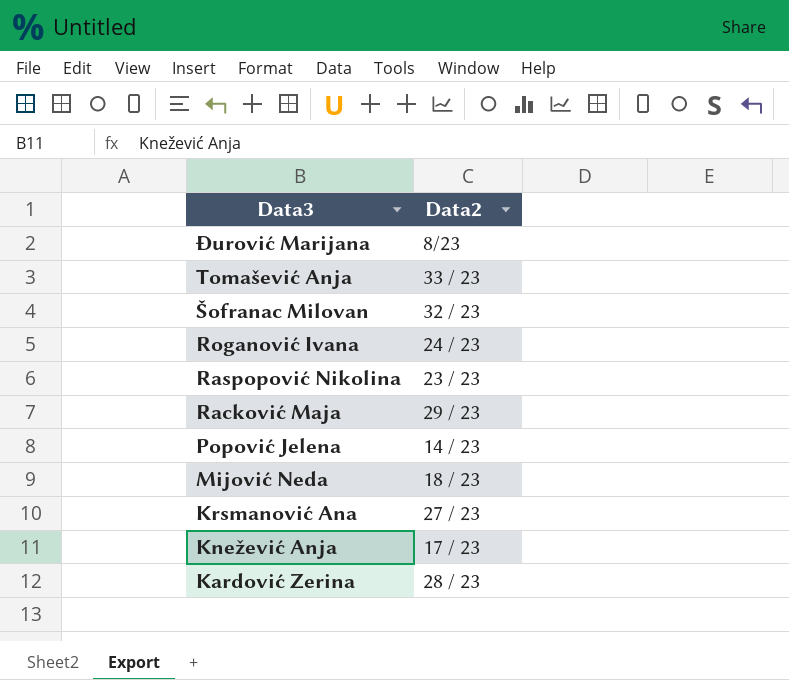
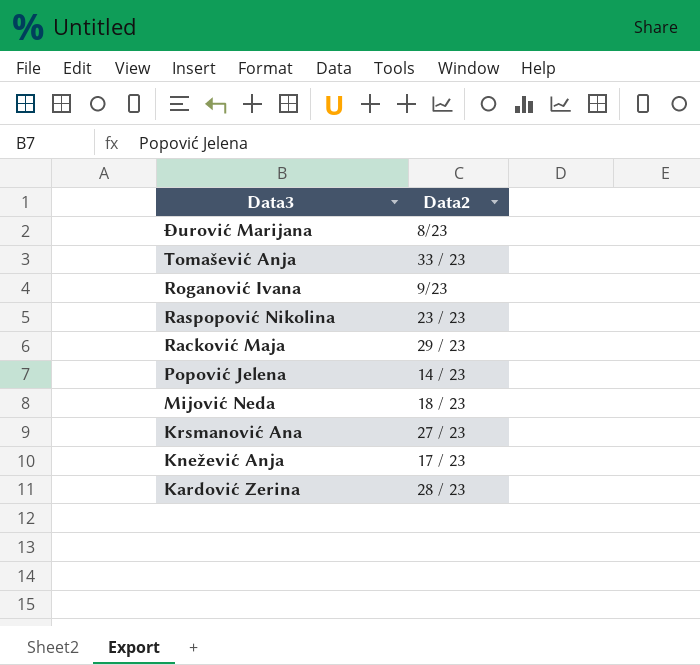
row Šofranac Milovan: 32 / 23 -> none
Roganović Ivana | Data2: 24 / 23 -> 9/23

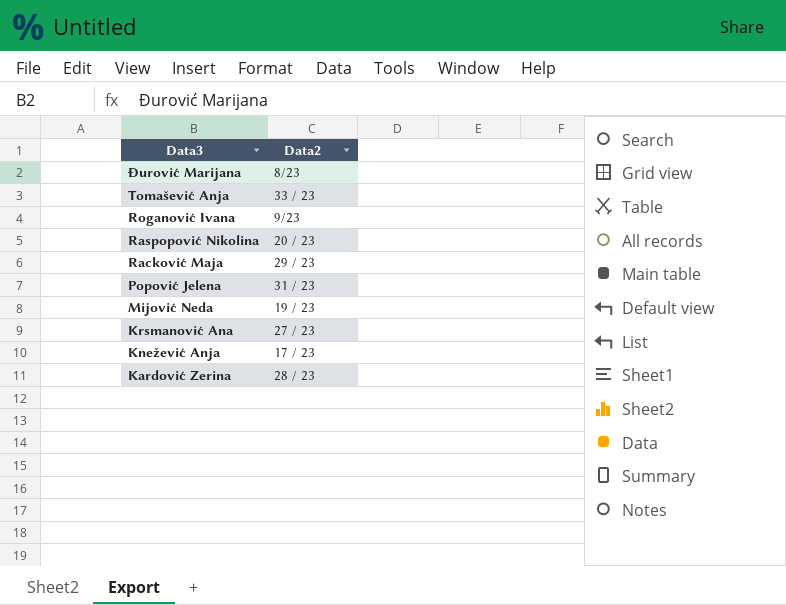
Raspopović Nikolina | Data2: 23 / 23 -> 20 / 23
Popović Jelena | Data2: 14 / 23 -> 31 / 23
Mijović Neda | Data2: 18 / 23 -> 19 / 23

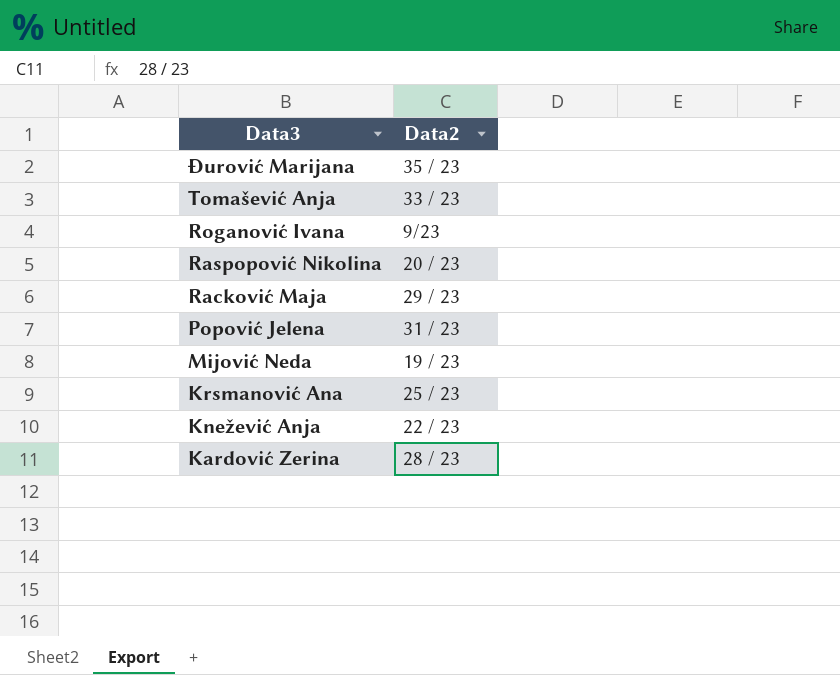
Ðurović Marijana | Data2: 8/23 -> 35 / 23
Krsmanović Ana | Data2: 27 / 23 -> 25 / 23
Knežević Anja | Data2: 17 / 23 -> 22 / 23

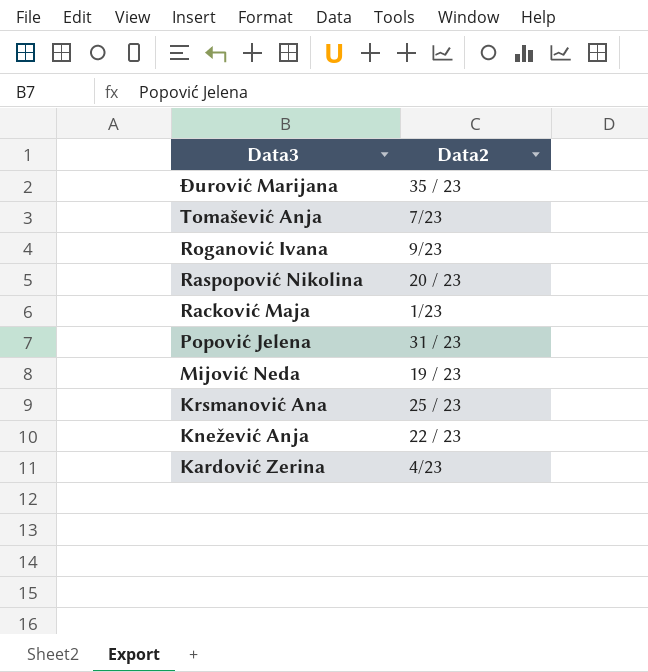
Tomašević Anja | Data2: 33 / 23 -> 7/23
Racković Maja | Data2: 29 / 23 -> 1/23
Kardović Zerina | Data2: 28 / 23 -> 4/23

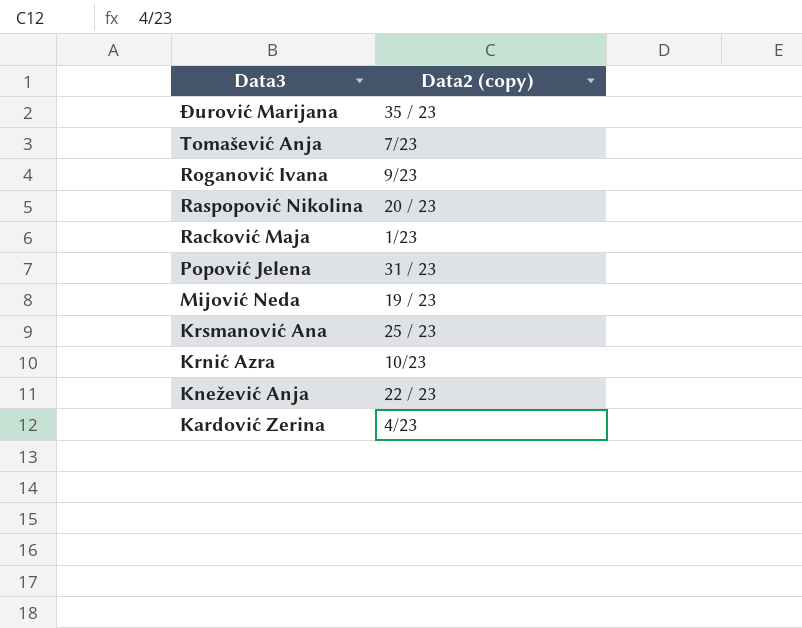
column name: Data2 -> Data2 (copy)
row Krnić Azra: none -> 10/23

